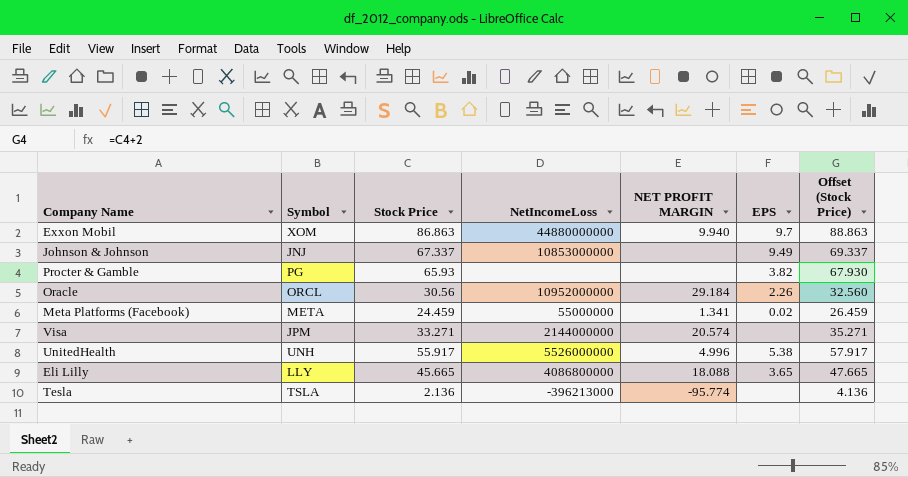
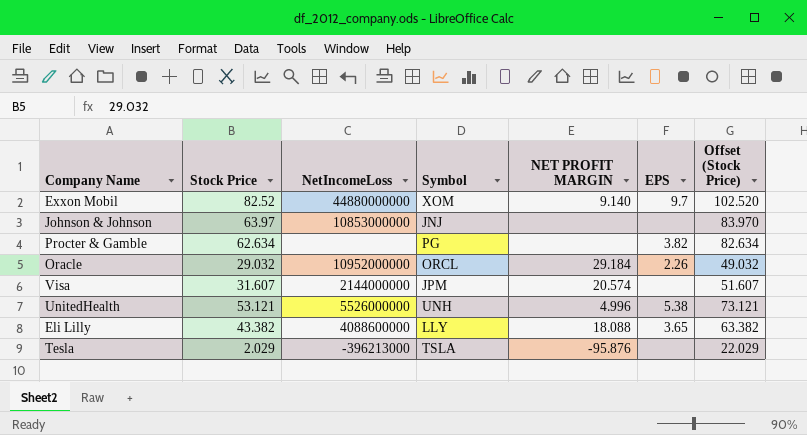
column Symbol | position: 2 -> 4
column Offset (Stock Price) | formula: [Stock Price] + 2 -> [Stock Price] + 20
row Meta Platforms (Facebook): META | 24.459 | 55000000 | 1.341 | 0.02 | 26.459 -> none
Exxon Mobil | Stock Price: 86.863 -> 82.52
Exxon Mobil | NET PROFIT MARGIN: 9.940 -> 9.140
Johnson & Johnson | Stock Price: 67.337 -> 63.97
Johnson & Johnson | EPS: 9.49 -> none
Procter & Gamble | Stock Price: 65.93 -> 62.634
Oracle | Stock Price: 30.56 -> 29.032
Visa | Stock Price: 33.271 -> 31.607
UnitedHealth | Stock Price: 55.917 -> 53.121
Eli Lilly | Stock Price: 45.665 -> 43.382
Eli Lilly | NetIncomeLoss: 4086800000 -> 4088600000
Tesla | Stock Price: 2.136 -> 2.029
Tesla | NET PROFIT MARGIN: -95.774 -> -95.876

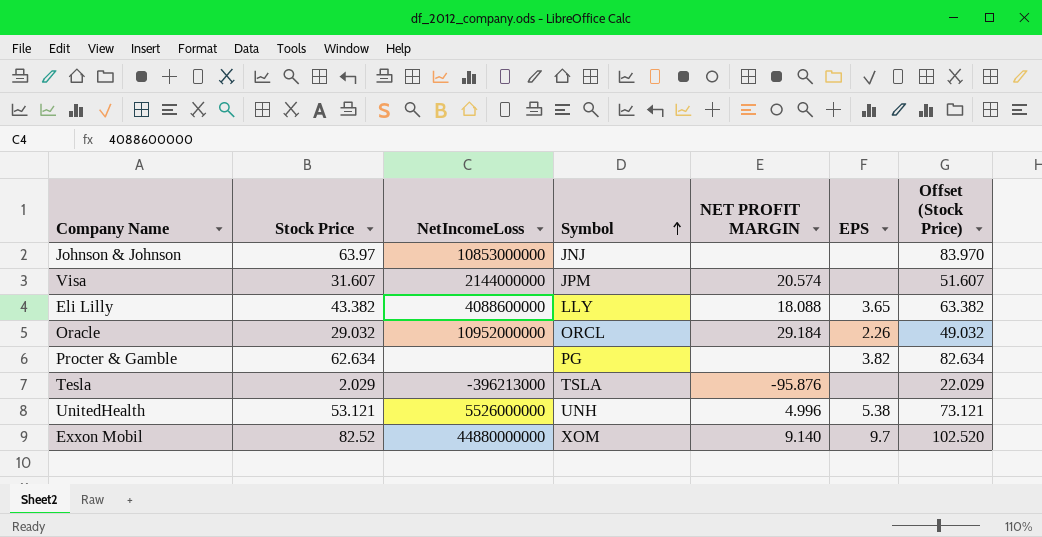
row order: none -> Symbol ascending

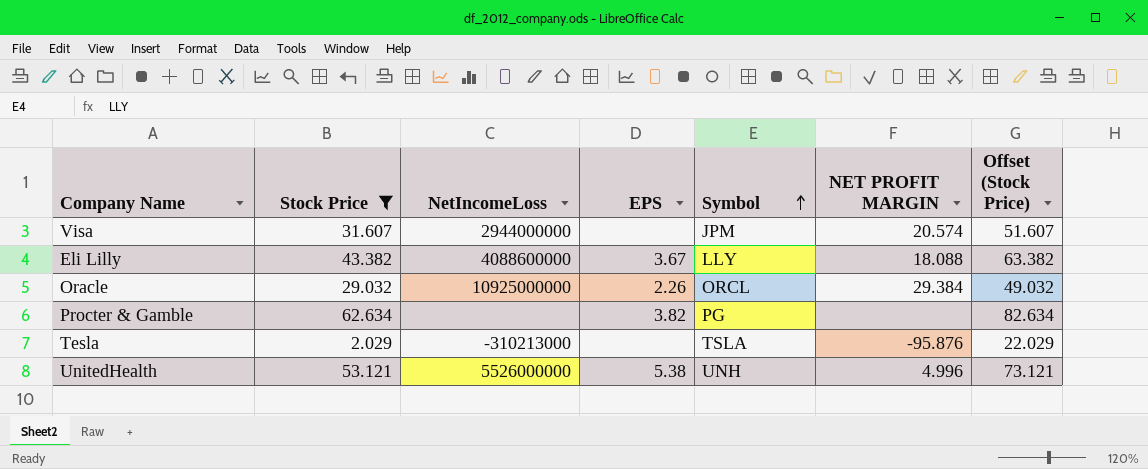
filter: none -> Stock Price <= 62.634
column EPS | position: 6 -> 4
Visa | NetIncomeLoss: 2144000000 -> 2944000000
Eli Lilly | EPS: 3.65 -> 3.67
Oracle | NetIncomeLoss: 10952000000 -> 10925000000
Oracle | NET PROFIT MARGIN: 29.184 -> 29.384
Tesla | NetIncomeLoss: -396213000 -> -310213000

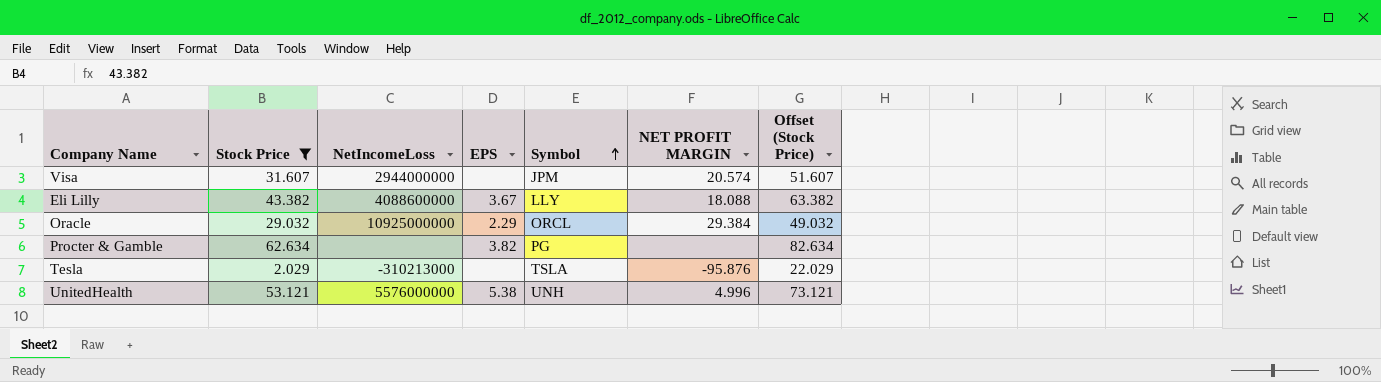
Oracle | EPS: 2.26 -> 2.29
UnitedHealth | NetIncomeLoss: 5526000000 -> 5576000000

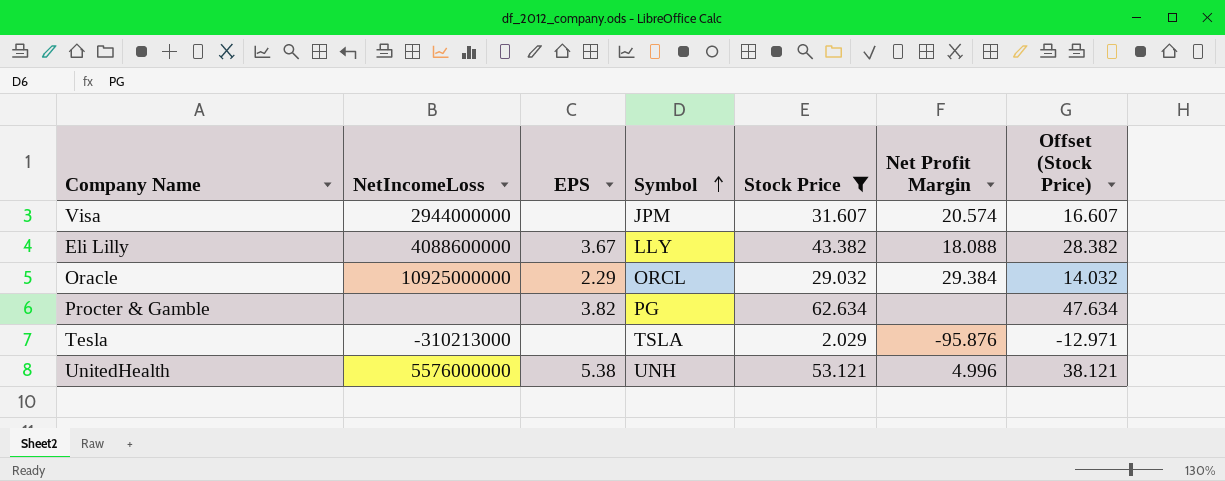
column Stock Price | position: 2 -> 5
column name: NET PROFIT MARGIN -> Net Profit Margin
column Offset (Stock Price) | formula: [Stock Price] + 20 -> [Stock Price] - 15

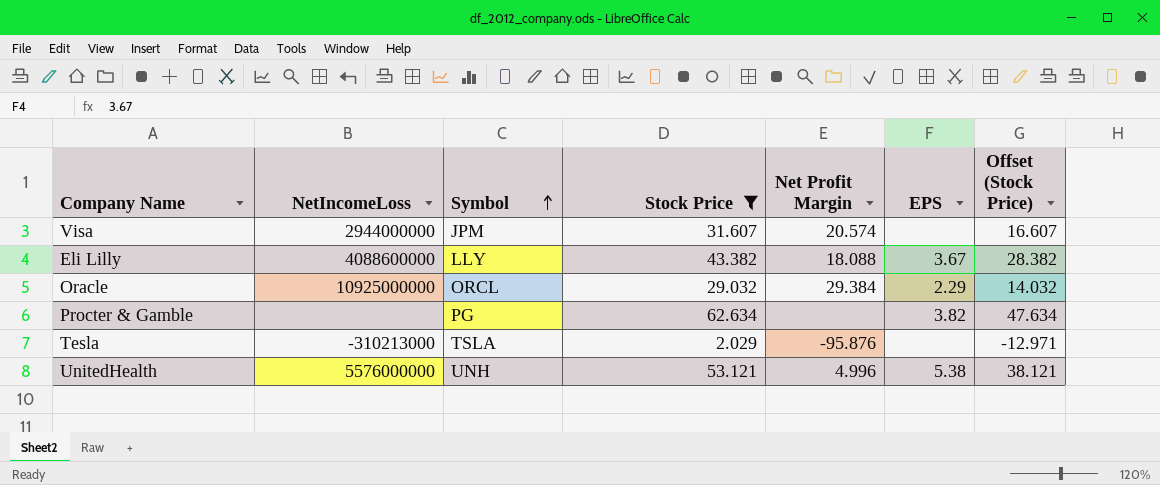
column EPS | position: 3 -> 6

